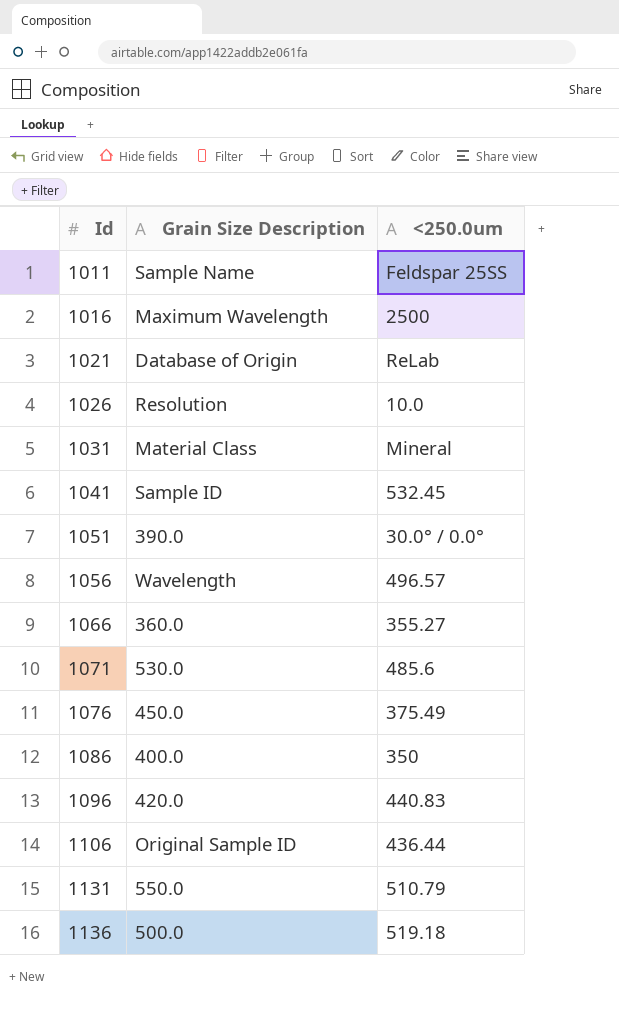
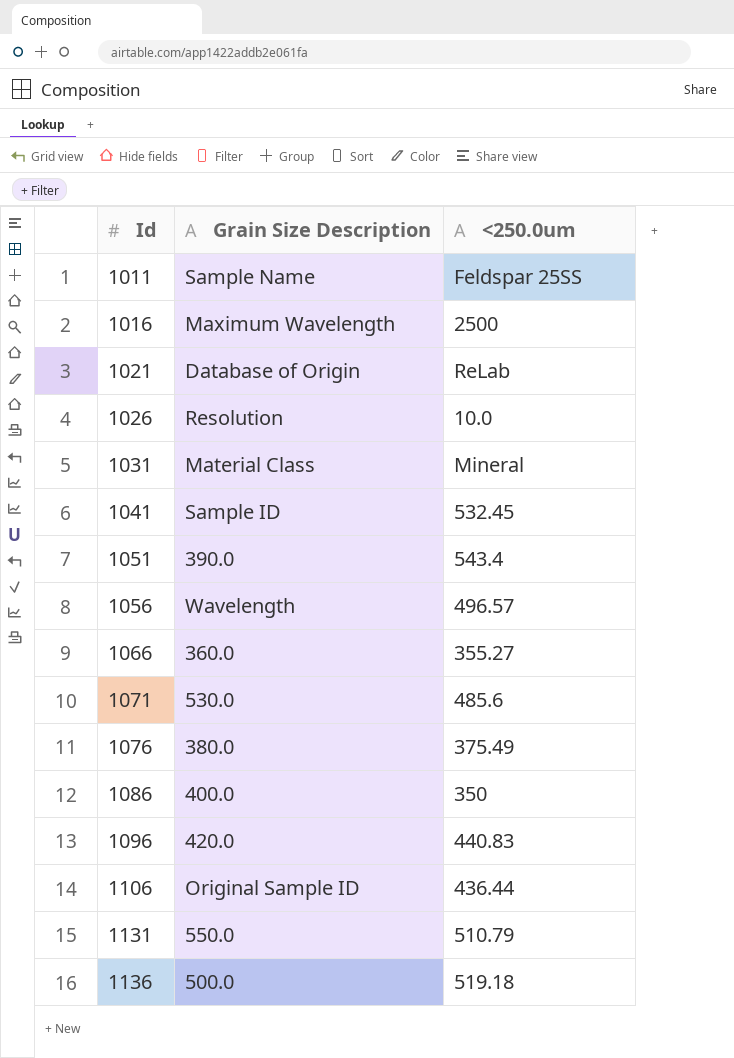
1051 | <250.0um: 30.0° / 0.0° -> 543.4
1076 | Grain Size Description: 450.0 -> 380.0

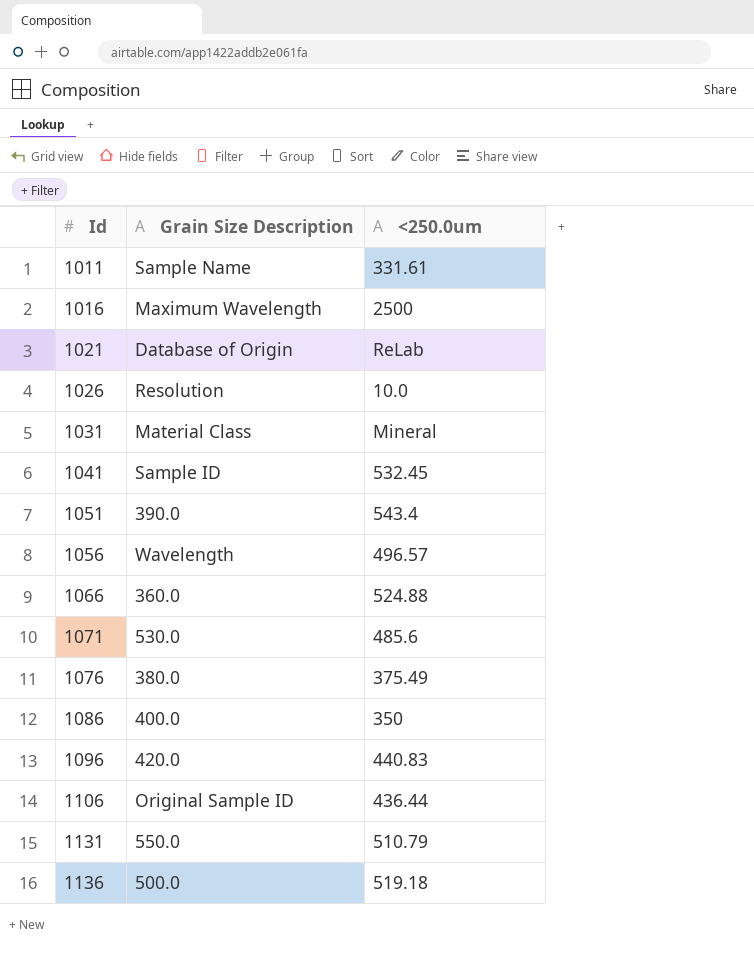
1011 | <250.0um: Feldspar 25SS -> 331.61
1066 | <250.0um: 355.27 -> 524.88

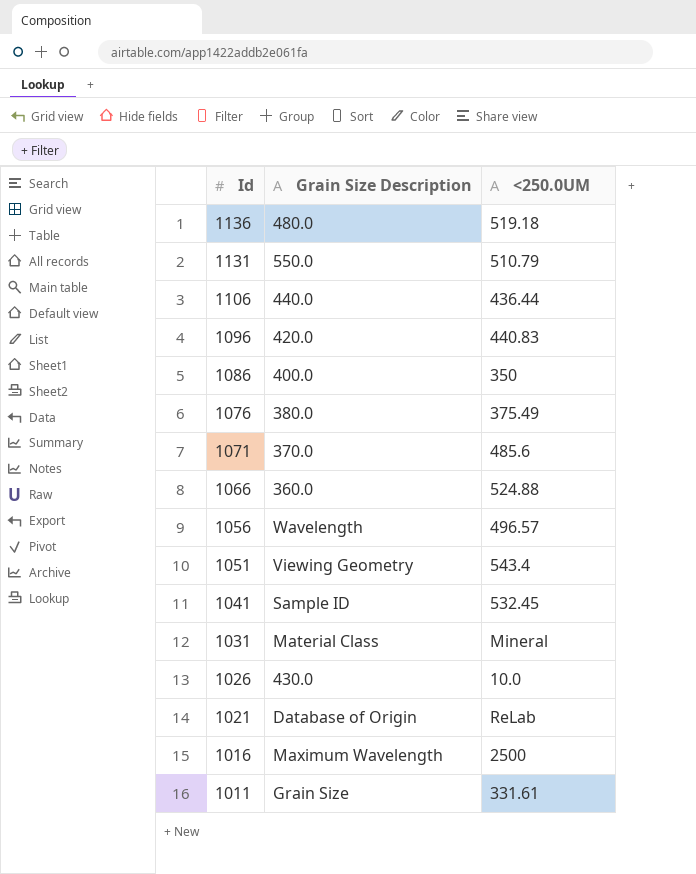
row order: Id ascending -> Id descending
column name: <250.0um -> <250.0UM
1136 | Grain Size Description: 500.0 -> 480.0
1106 | Grain Size Description: Original Sample ID -> 440.0
1071 | Grain Size Description: 530.0 -> 370.0
1051 | Grain Size Description: 390.0 -> Viewing Geometry
1026 | Grain Size Description: Resolution -> 430.0
1011 | Grain Size Description: Sample Name -> Grain Size

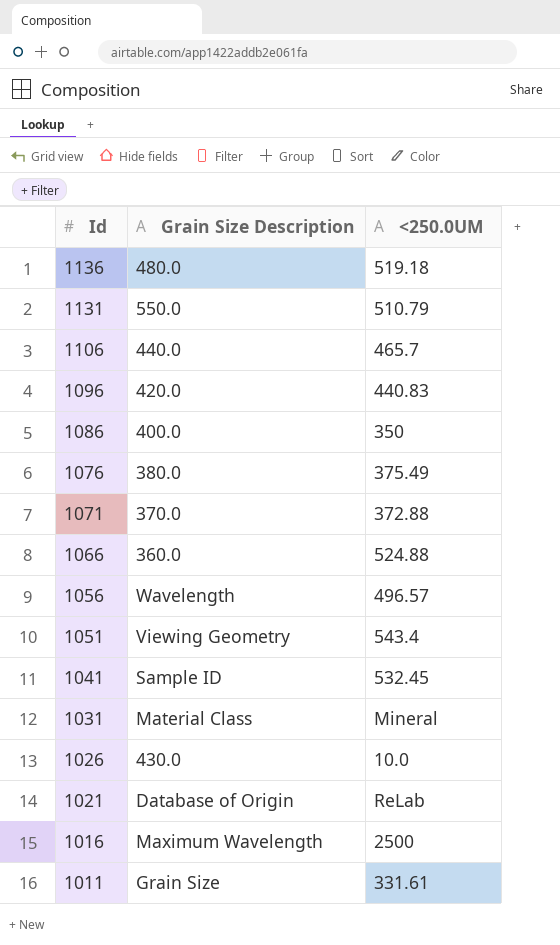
1106 | <250.0UM: 436.44 -> 465.7
1071 | <250.0UM: 485.6 -> 372.88

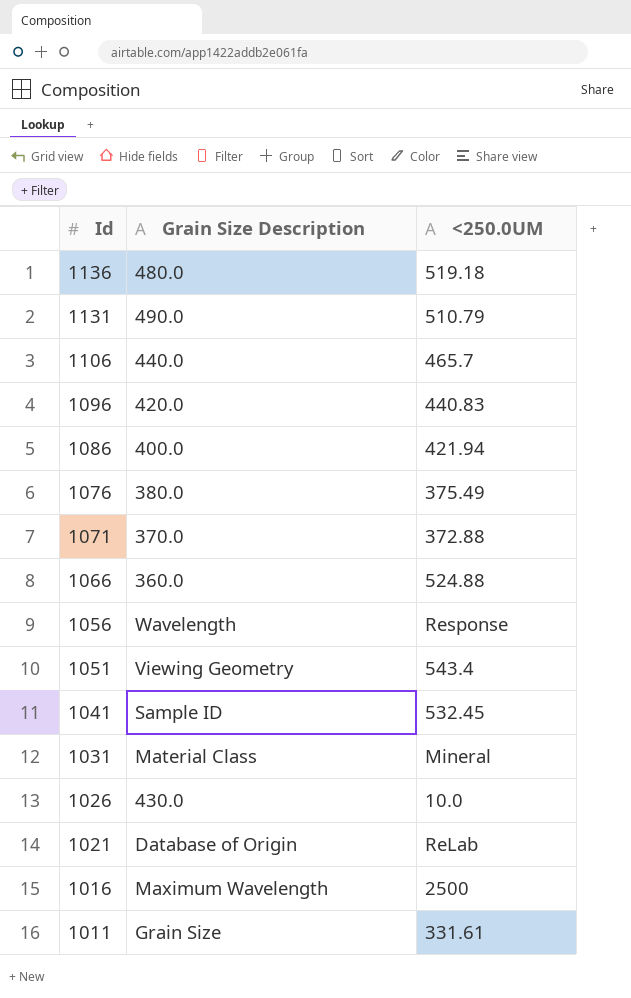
1131 | Grain Size Description: 550.0 -> 490.0
1086 | <250.0UM: 350 -> 421.94
1056 | <250.0UM: 496.57 -> Response

